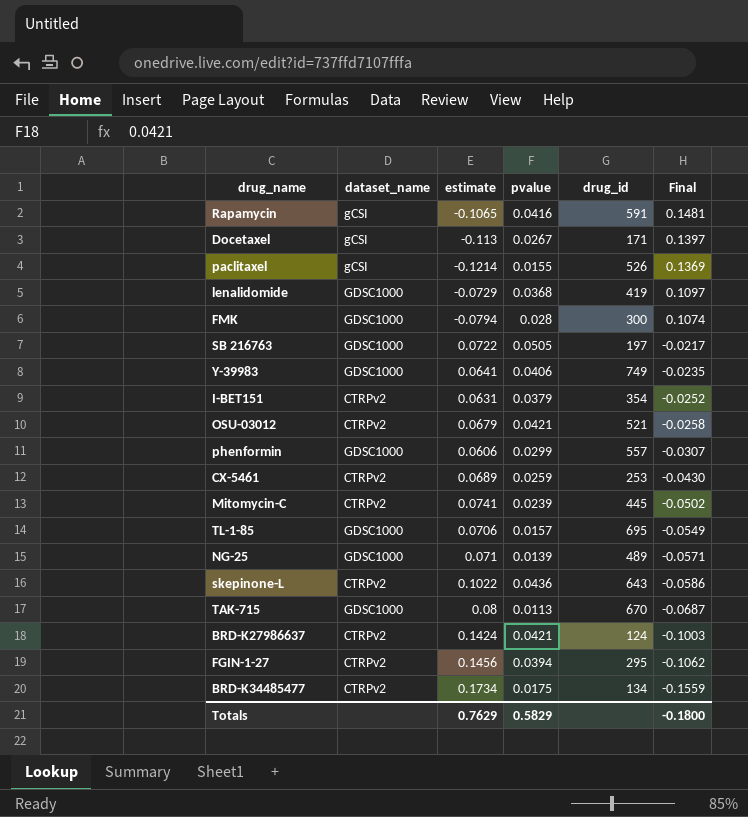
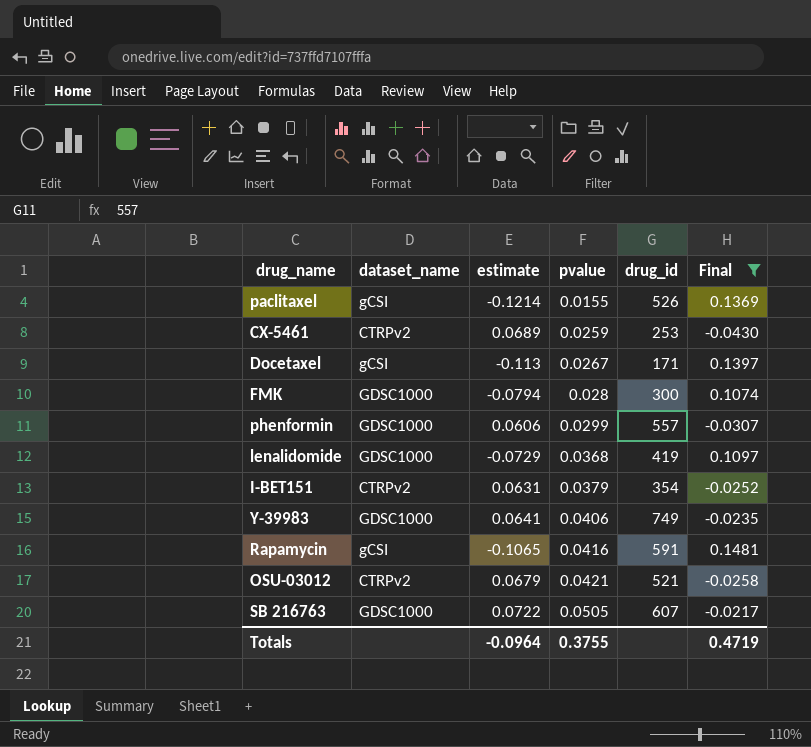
filter: none -> Final >= -0.0430
row order: Final descending -> pvalue ascending
SB 216763 | drug_id: 197 -> 607
Totals | estimate: 0.7629 -> -0.0964
Totals | pvalue: 0.5829 -> 0.3755
Totals | Final: -0.1800 -> 0.4719

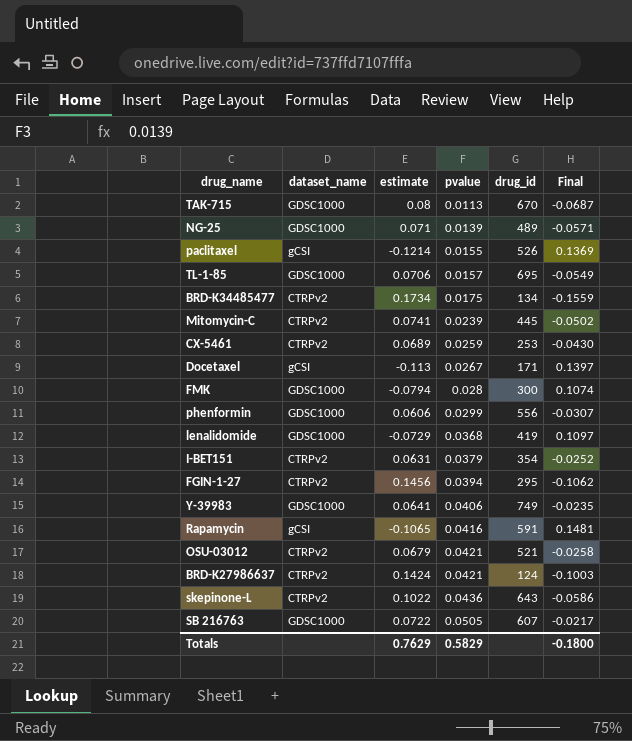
filter: Final >= -0.0430 -> none
phenformin | drug_id: 557 -> 556
Totals | estimate: -0.0964 -> 0.7629
Totals | pvalue: 0.3755 -> 0.5829
Totals | Final: 0.4719 -> -0.1800

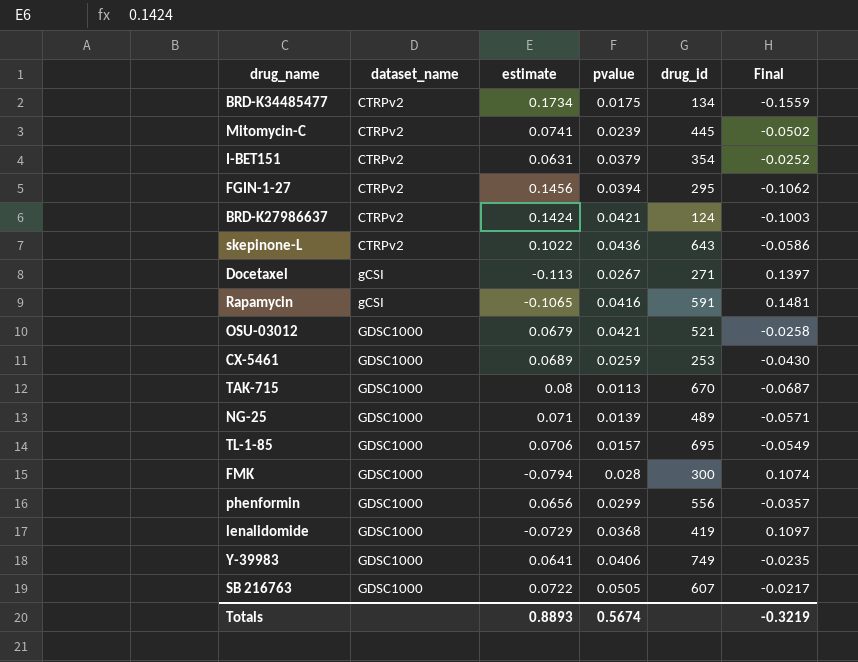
row order: pvalue ascending -> dataset_name ascending
row paclitaxel: gCSI | -0.1214 | 0.0155 | 526 | 0.1369 -> none
Docetaxel | drug_id: 171 -> 271
OSU-03012 | dataset_name: CTRPv2 -> GDSC1000
CX-5461 | dataset_name: CTRPv2 -> GDSC1000
phenformin | estimate: 0.0606 -> 0.0656
phenformin | Final: -0.0307 -> -0.0357
Totals | estimate: 0.7629 -> 0.8893
Totals | pvalue: 0.5829 -> 0.5674
Totals | Final: -0.1800 -> -0.3219

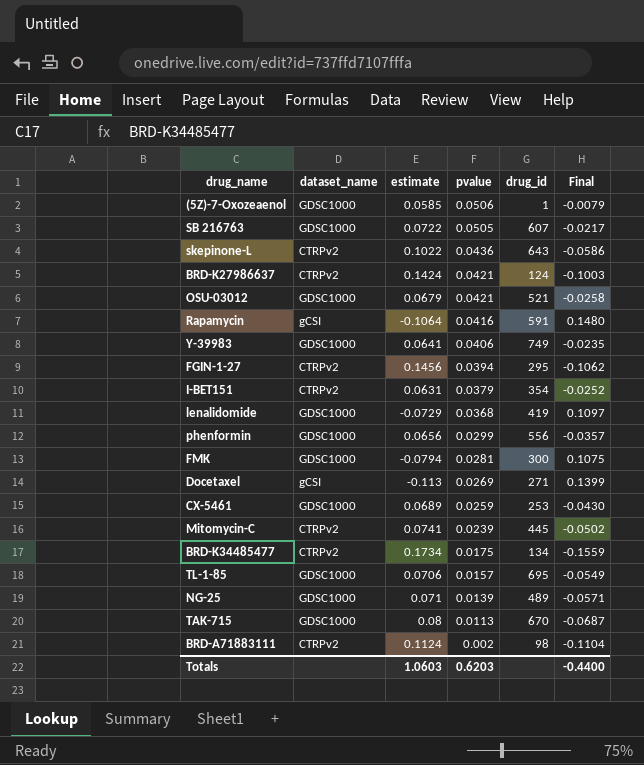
row order: dataset_name ascending -> pvalue descending
row (5Z)-7-Oxozeaenol: none -> GDSC1000 | 0.0585 | 0.0506 | 1 | -0.0079
Rapamycin | estimate: -0.1065 -> -0.1064
Rapamycin | Final: 0.1481 -> 0.1480
FMK | pvalue: 0.028 -> 0.0281
FMK | Final: 0.1074 -> 0.1075
Docetaxel | pvalue: 0.0267 -> 0.0269
Docetaxel | Final: 0.1397 -> 0.1399
row BRD-A71883111: none -> CTRPv2 | 0.1124 | 0.002 | 98 | -0.1104
Totals | estimate: 0.8893 -> 1.0603
Totals | pvalue: 0.5674 -> 0.6203
Totals | Final: -0.3219 -> -0.4400

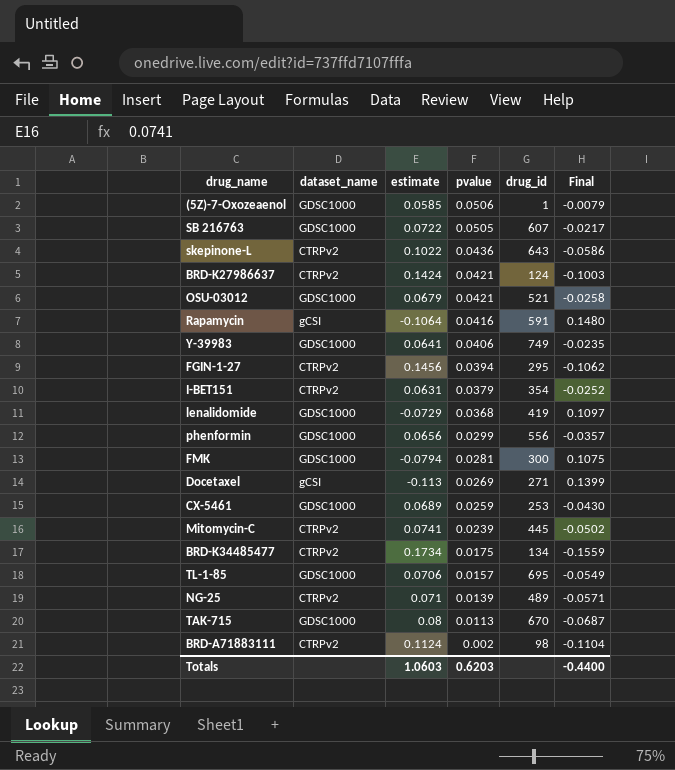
NG-25 | dataset_name: GDSC1000 -> CTRPv2

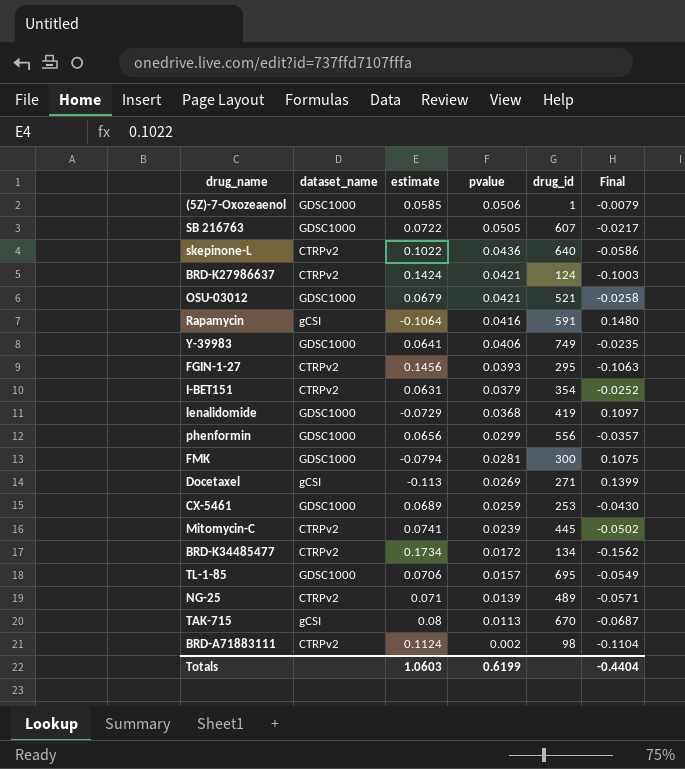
skepinone-L | drug_id: 643 -> 640
FGIN-1-27 | pvalue: 0.0394 -> 0.0393
FGIN-1-27 | Final: -0.1062 -> -0.1063
BRD-K34485477 | pvalue: 0.0175 -> 0.0172
BRD-K34485477 | Final: -0.1559 -> -0.1562
TAK-715 | dataset_name: GDSC1000 -> gCSI
Totals | pvalue: 0.6203 -> 0.6199
Totals | Final: -0.4400 -> -0.4404

